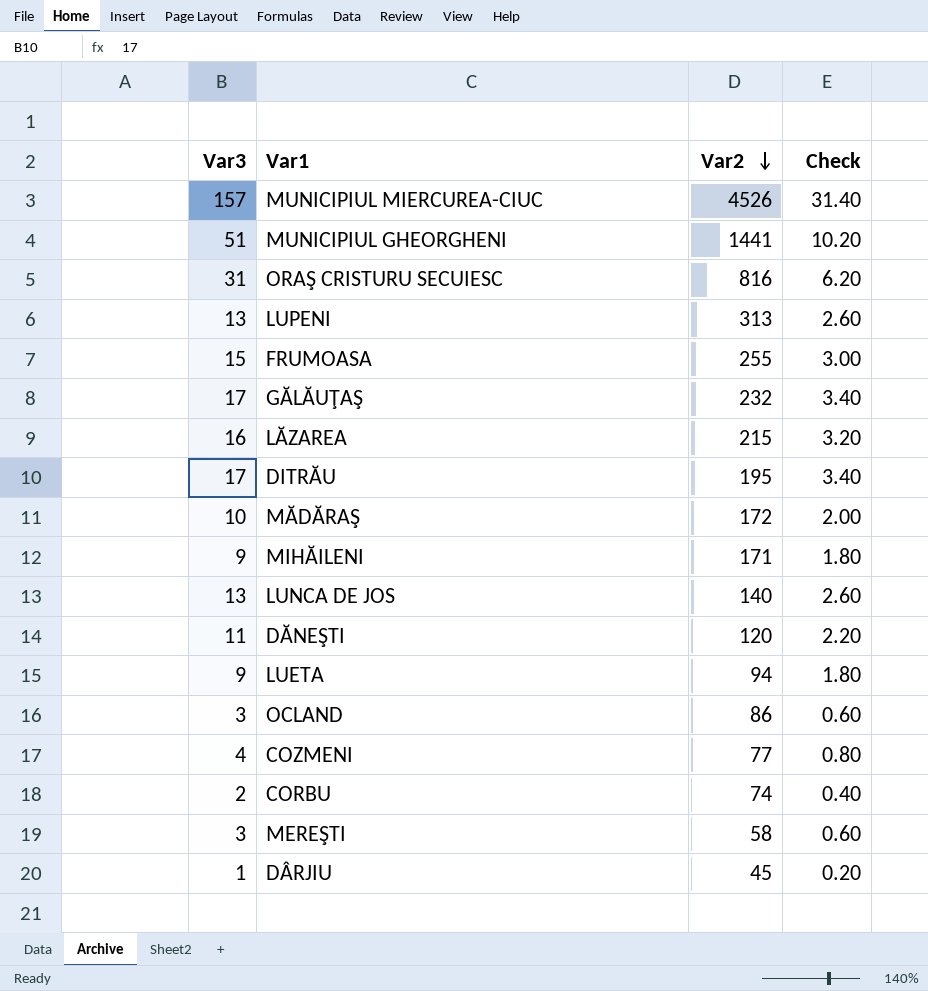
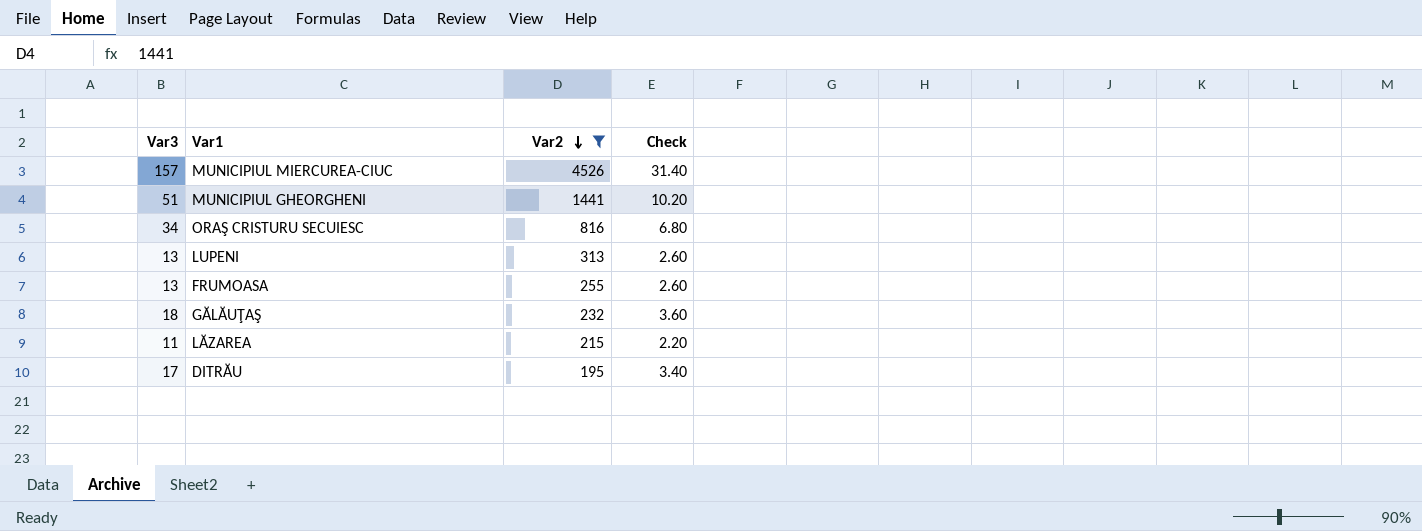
filter: none -> Var2 >= 195
ORAŞ CRISTURU SECUIESC | Var3: 31 -> 34
ORAŞ CRISTURU SECUIESC | Check: 6.20 -> 6.80
FRUMOASA | Var3: 15 -> 13
FRUMOASA | Check: 3.00 -> 2.60
GĂLĂUŢAŞ | Var3: 17 -> 18
GĂLĂUŢAŞ | Check: 3.40 -> 3.60
LĂZAREA | Var3: 16 -> 11
LĂZAREA | Check: 3.20 -> 2.20

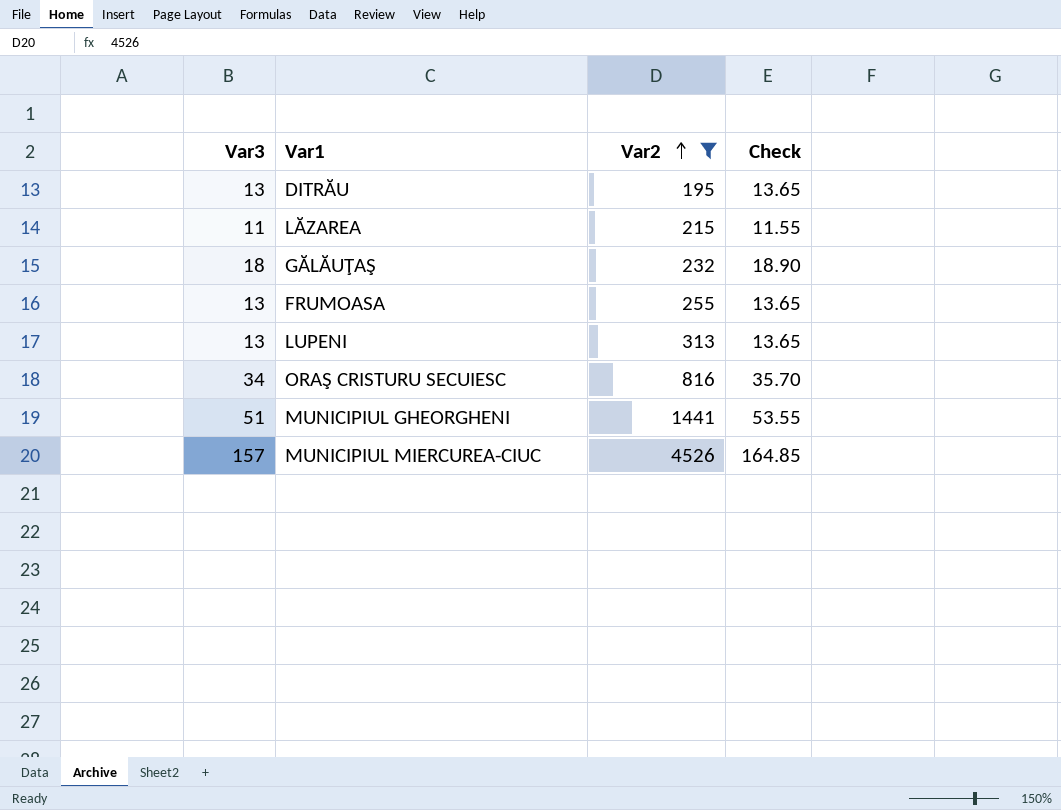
row order: Var2 descending -> Var2 ascending
column Check | formula: [Var3] * 0.2 -> [Var3] * 1.05
DITRĂU | Var3: 17 -> 13

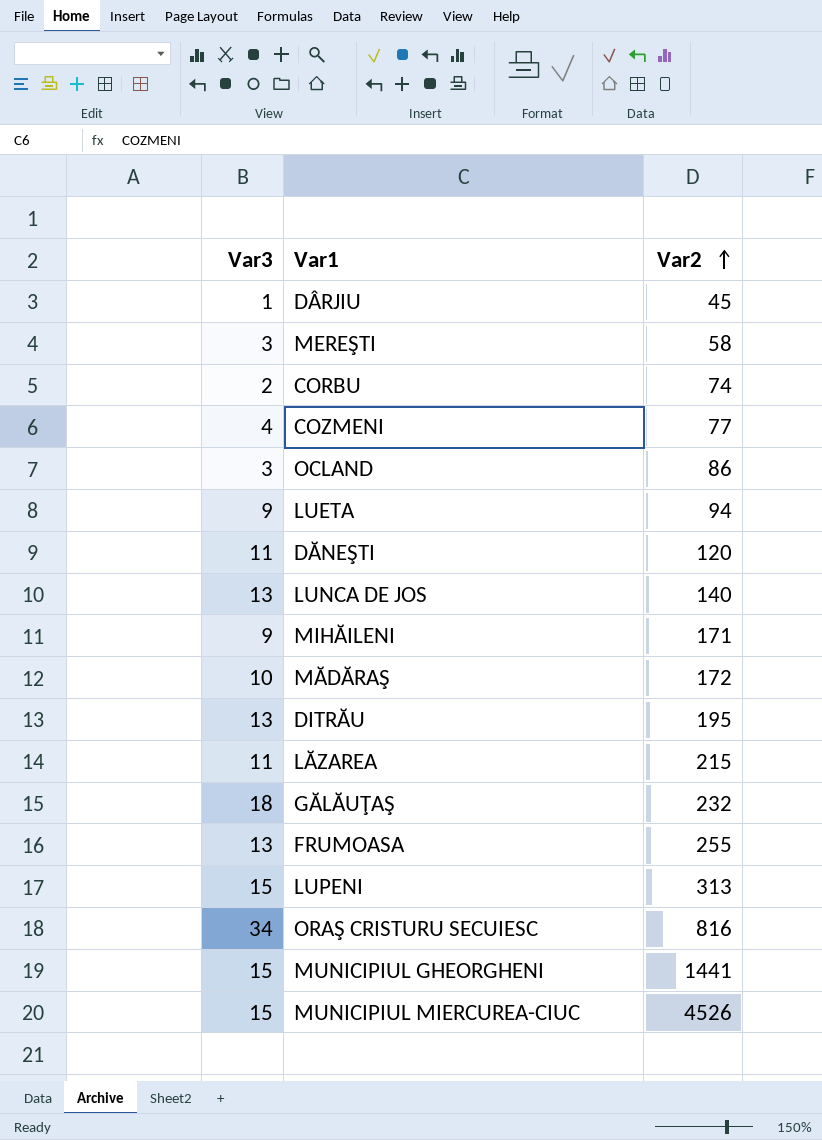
filter: Var2 >= 195 -> none
column Check | formula: [Var3] * 1.05 -> none
LUPENI | Var3: 13 -> 15
MUNICIPIUL GHEORGHENI | Var3: 51 -> 15
MUNICIPIUL MIERCUREA-CIUC | Var3: 157 -> 15

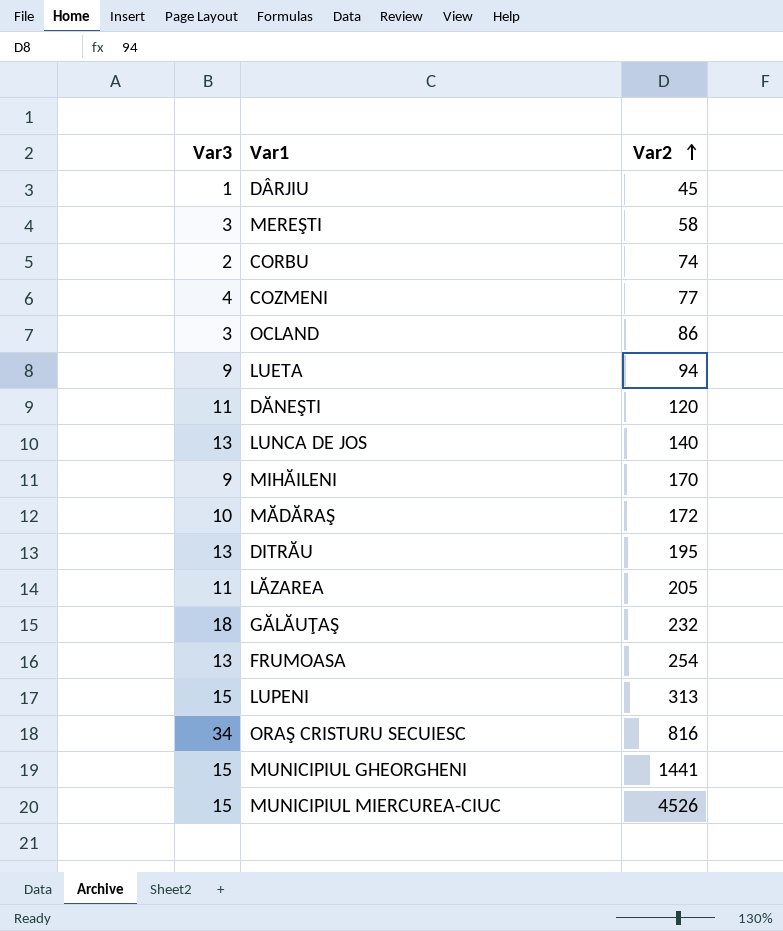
MIHĂILENI | Var2: 171 -> 170
LĂZAREA | Var2: 215 -> 205
FRUMOASA | Var2: 255 -> 254

